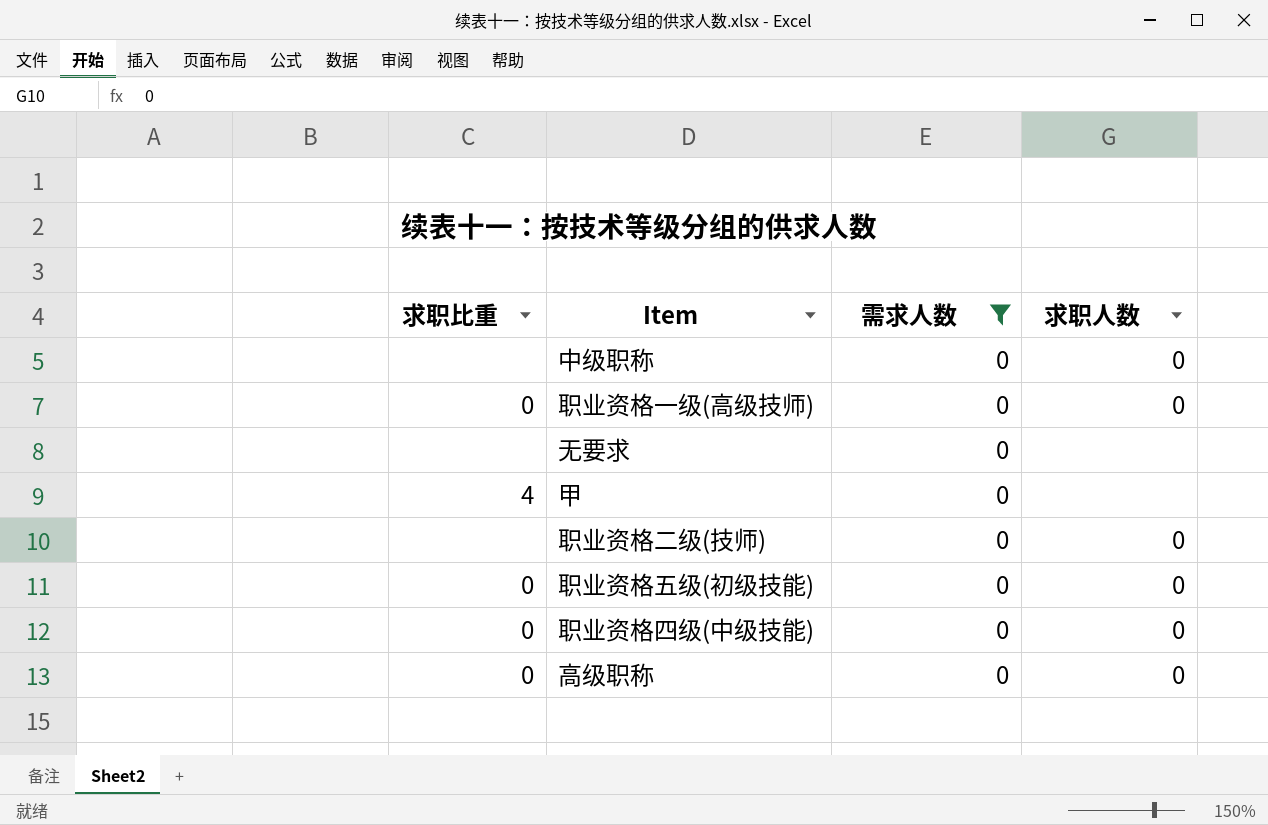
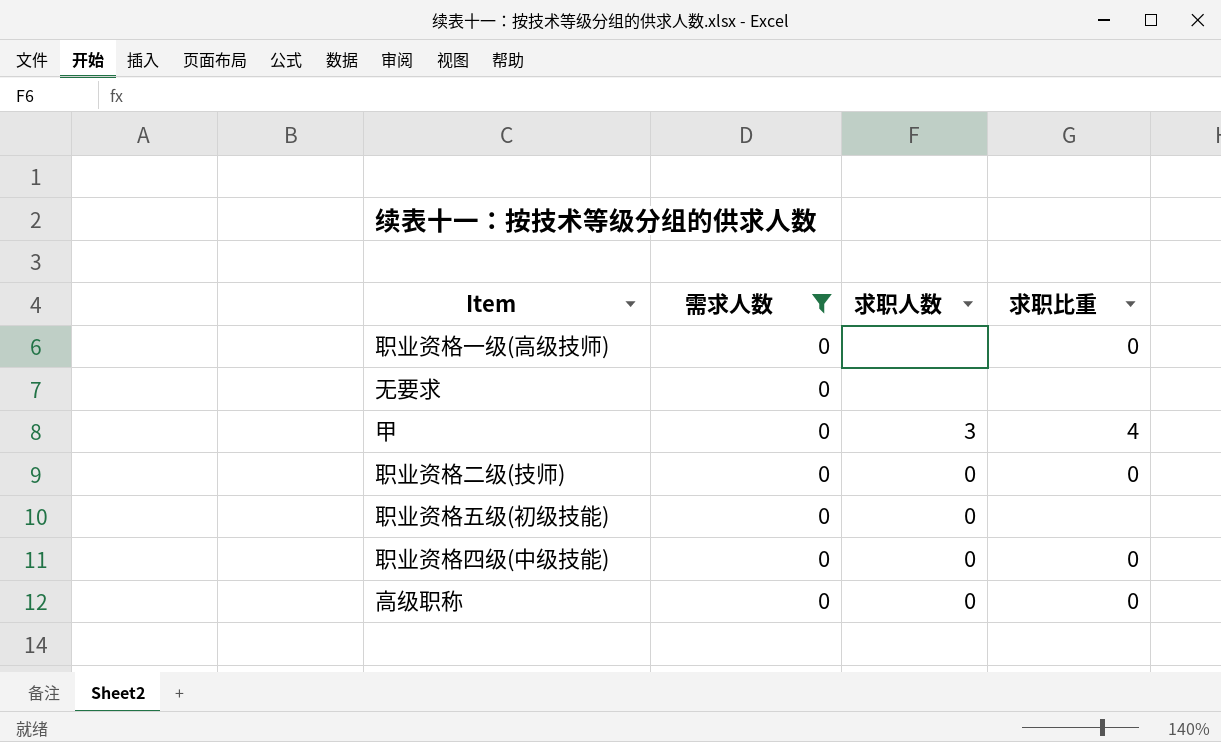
column 求职比重 | position: 1 -> 4
row 中级职称: none | 0 | 0 -> none
职业资格一级(高级技师) | 求职人数: 0 -> none
甲 | 求职人数: none -> 3
职业资格二级(技师) | 求职比重: none -> 0
职业资格五级(初级技能) | 求职比重: 0 -> none

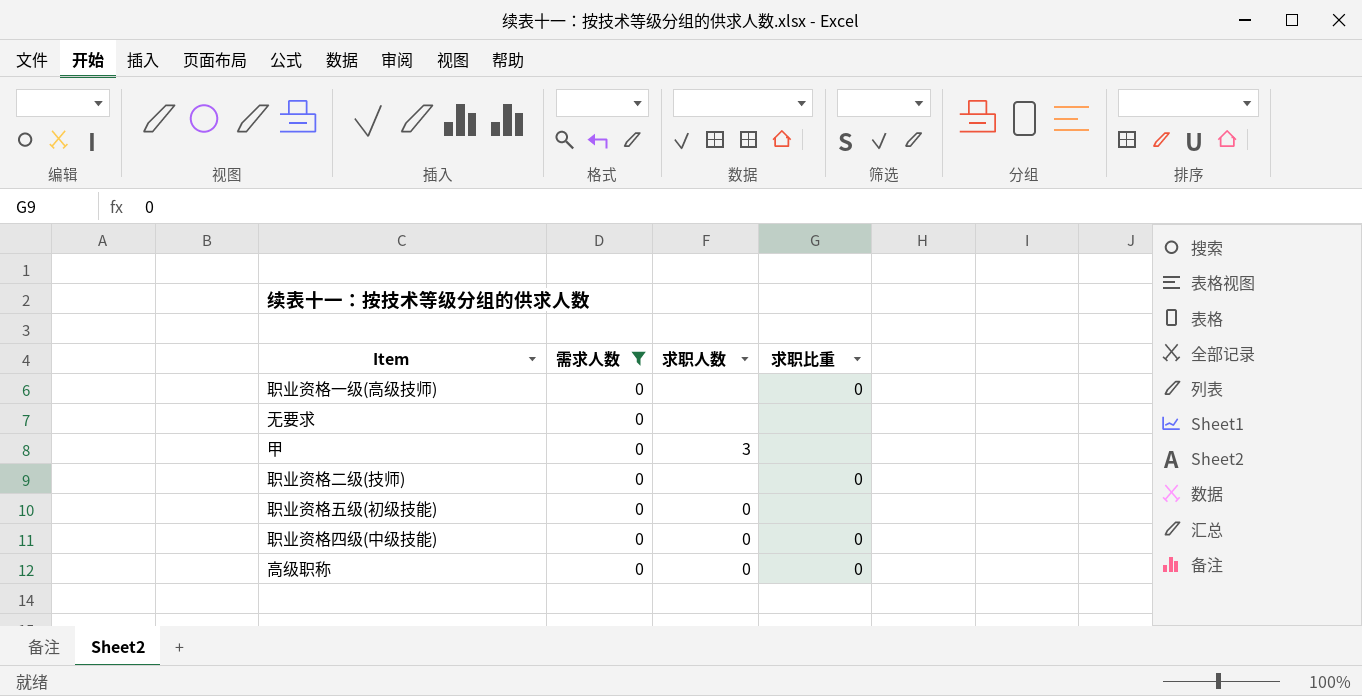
甲 | 求职比重: 4 -> none
职业资格二级(技师) | 求职人数: 0 -> none

